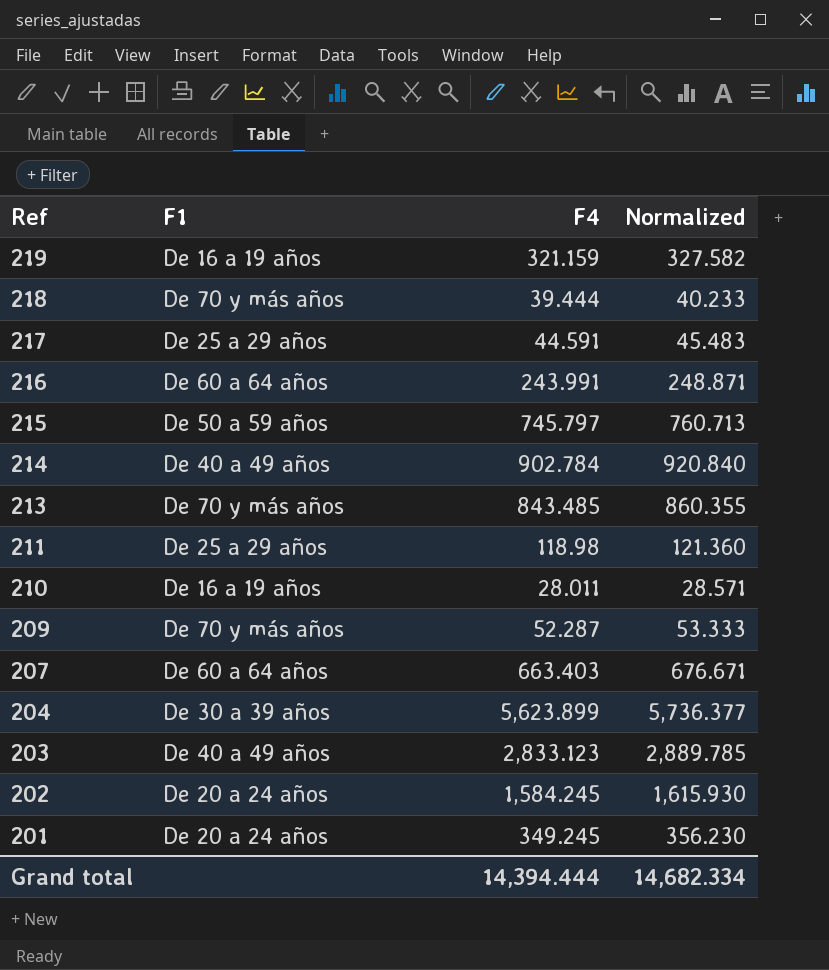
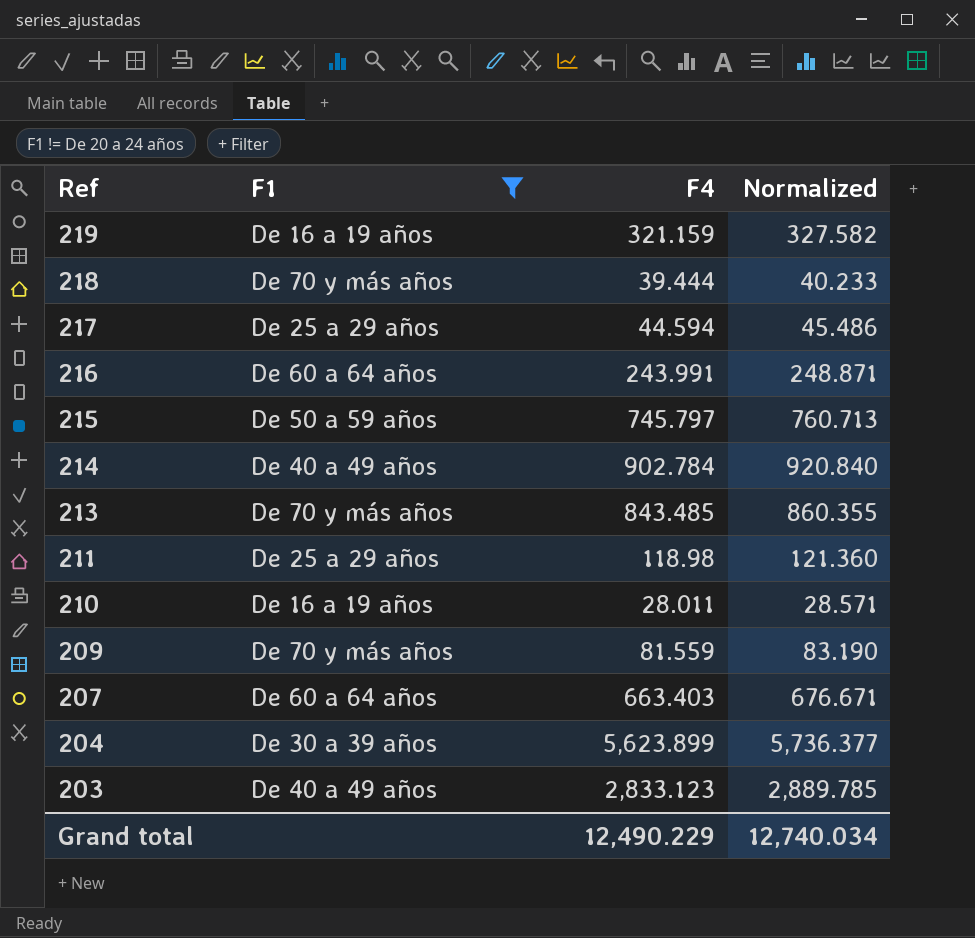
filter: none -> F1 != De 20 a 24 años
217 | F4: 44.591 -> 44.594
217 | Normalized: 45.483 -> 45.486
209 | F4: 52.287 -> 81.559
209 | Normalized: 53.333 -> 83.190
Grand total | F4: 14,394.444 -> 12,490.229
Grand total | Normalized: 14,682.334 -> 12,740.034

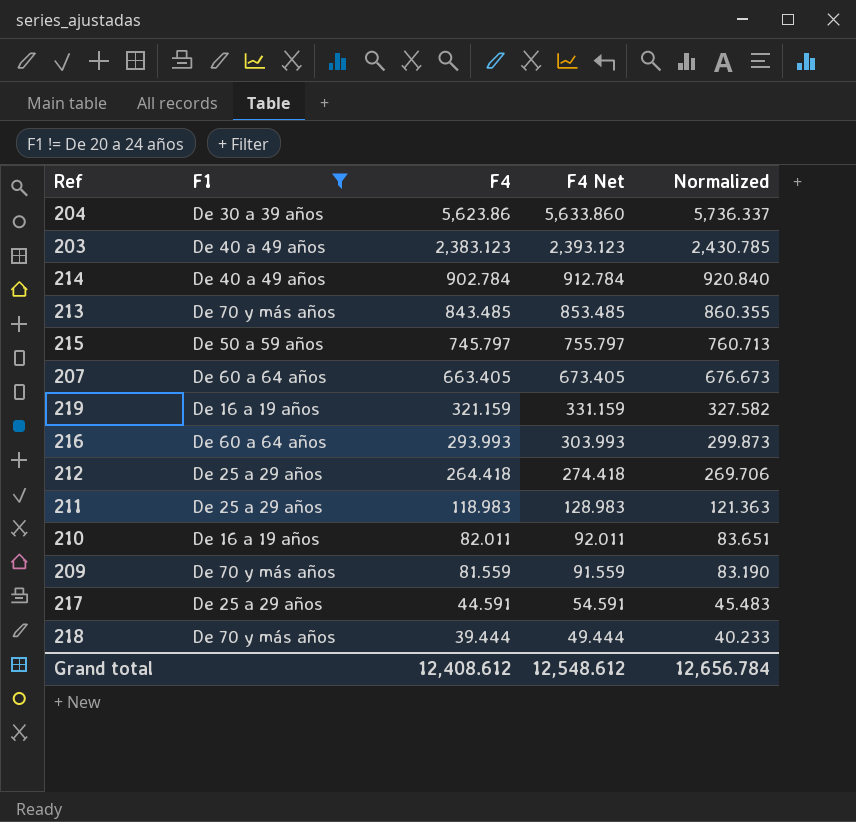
row order: Ref descending -> F4 descending
column F4 Net | formula: none -> [F4] + 10
204 | F4: 5,623.899 -> 5,623.86
204 | Normalized: 5,736.377 -> 5,736.337
203 | F4: 2,833.123 -> 2,383.123
203 | Normalized: 2,889.785 -> 2,430.785
207 | F4: 663.403 -> 663.405
207 | Normalized: 676.671 -> 676.673
216 | F4: 243.991 -> 293.993
216 | Normalized: 248.871 -> 299.873
row 212: none -> De 25 a 29 años | 264.418 | 274.418 | 269.706
211 | F4: 118.98 -> 118.983
211 | Normalized: 121.360 -> 121.363
210 | F4: 28.011 -> 82.011
210 | Normalized: 28.571 -> 83.651
217 | F4: 44.594 -> 44.591
217 | Normalized: 45.486 -> 45.483
Grand total | F4: 12,490.229 -> 12,408.612
Grand total | Normalized: 12,740.034 -> 12,656.784

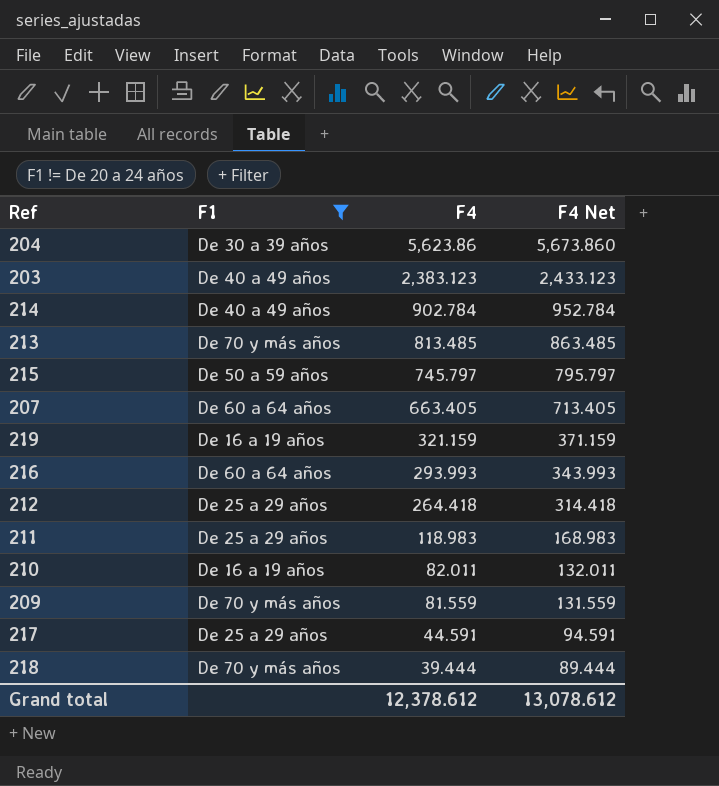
column Normalized | formula: [F4] * 1.02 -> none
column F4 Net | formula: [F4] + 10 -> [F4] + 50
213 | F4: 843.485 -> 813.485
Grand total | F4: 12,408.612 -> 12,378.612
Grand total | F4 Net: 12,548.612 -> 13,078.612

